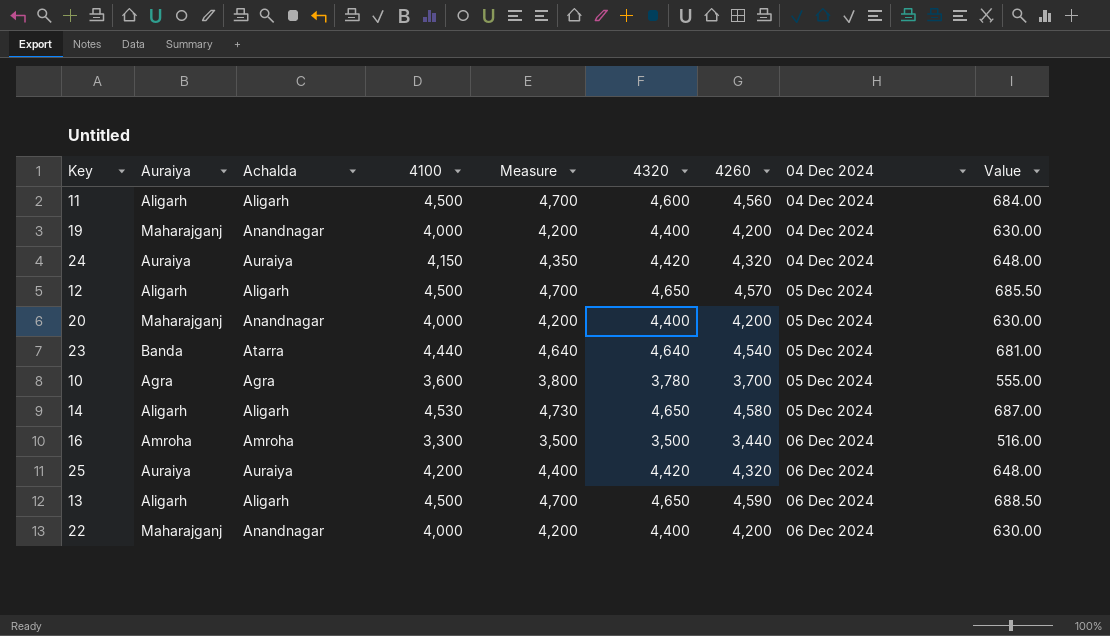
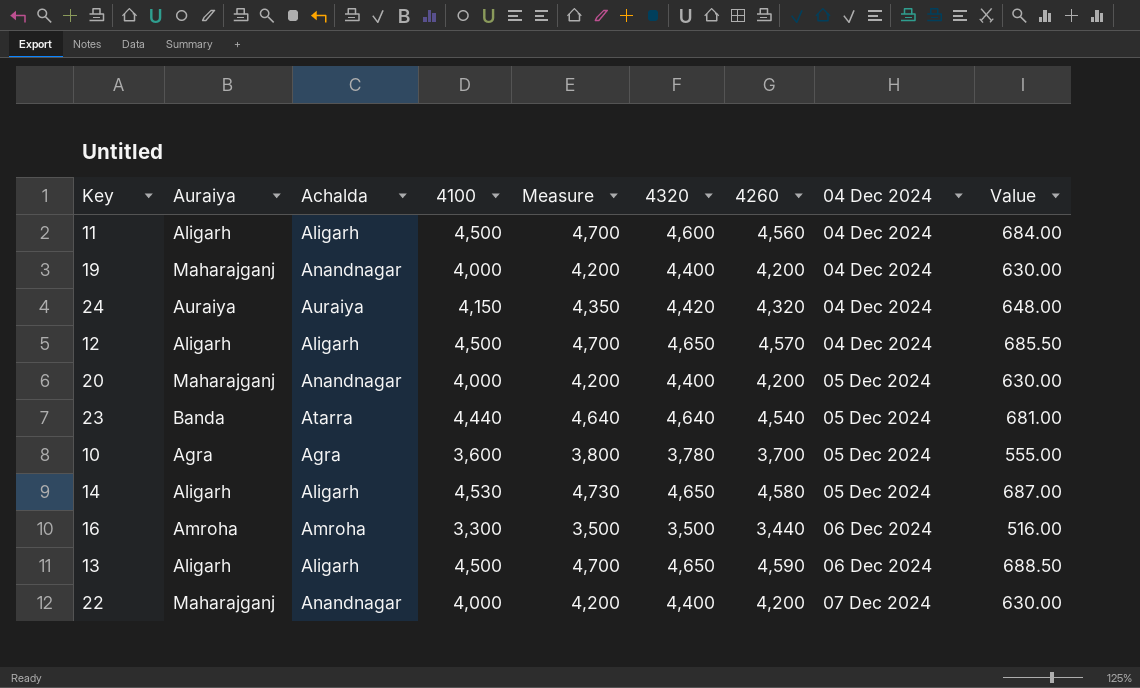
row 25: Auraiya | Auraiya | 4,200 | 4,400 | 4,420 | 4,320 | 06 Dec 2024 | 648.00 -> none
12 | 04 Dec 2024: 05 Dec 2024 -> 04 Dec 2024
22 | 04 Dec 2024: 06 Dec 2024 -> 07 Dec 2024

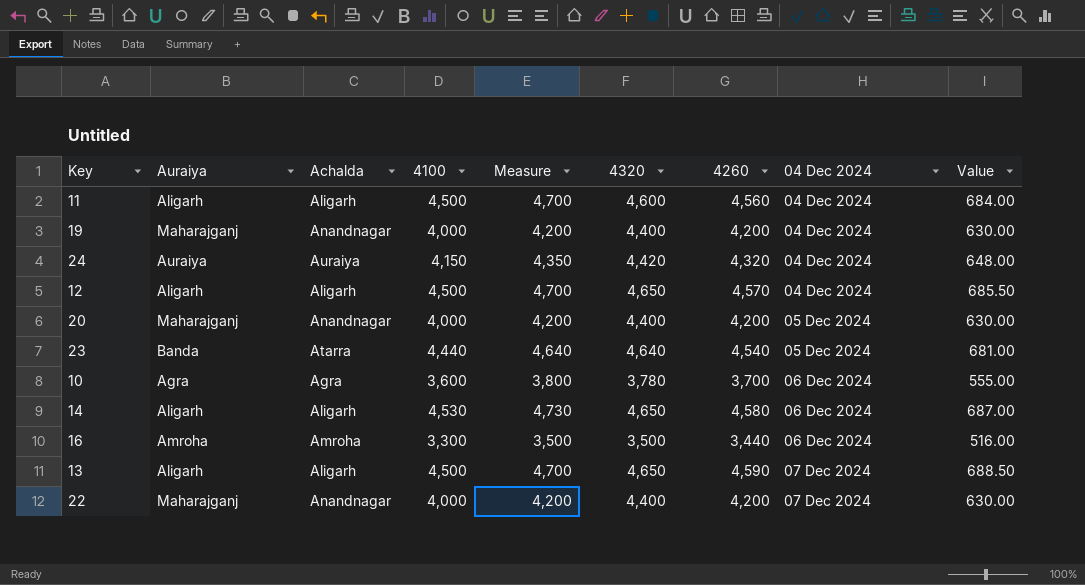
10 | 04 Dec 2024: 05 Dec 2024 -> 06 Dec 2024
14 | 04 Dec 2024: 05 Dec 2024 -> 06 Dec 2024
13 | 04 Dec 2024: 06 Dec 2024 -> 07 Dec 2024

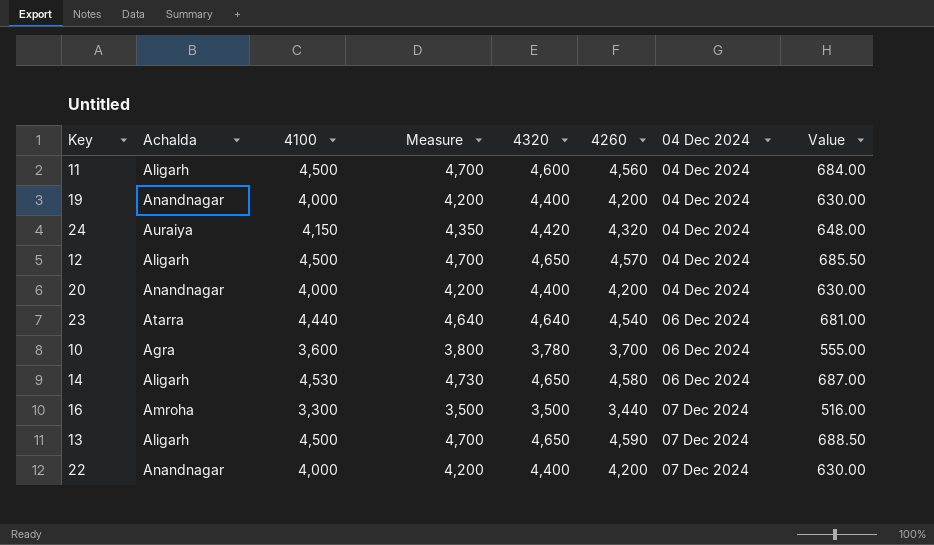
column Auraiya | position: 2 -> none
20 | 04 Dec 2024: 05 Dec 2024 -> 04 Dec 2024
23 | 04 Dec 2024: 05 Dec 2024 -> 06 Dec 2024
16 | 04 Dec 2024: 06 Dec 2024 -> 07 Dec 2024

